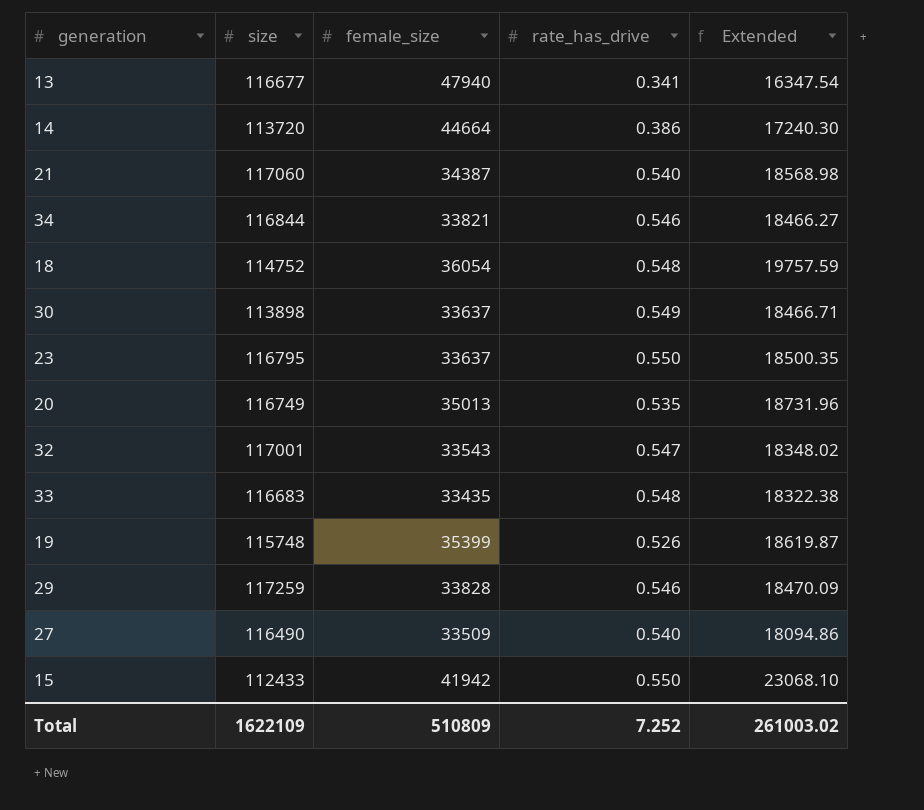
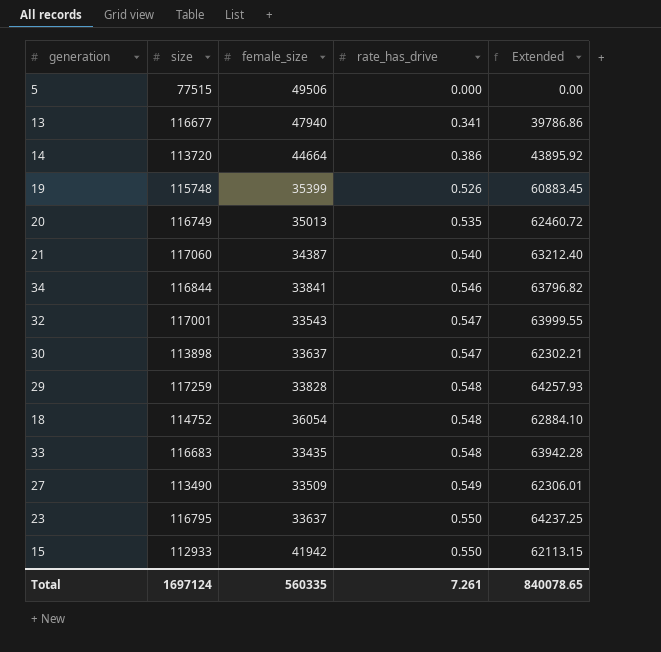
row order: none -> rate_has_drive ascending
column Extended | formula: [female_size] * [rate_has_drive] -> [size] * [rate_has_drive]
row 5: none -> 77515 | 49506 | 0.000 | 0.00
34 | female_size: 33821 -> 33841
30 | rate_has_drive: 0.549 -> 0.547
29 | rate_has_drive: 0.546 -> 0.548
27 | size: 116490 -> 113490
27 | rate_has_drive: 0.540 -> 0.549
15 | size: 112433 -> 112933
Total | size: 1622109 -> 1697124
Total | female_size: 510809 -> 560335
Total | rate_has_drive: 7.252 -> 7.261
Total | Extended: 261003.02 -> 840078.65

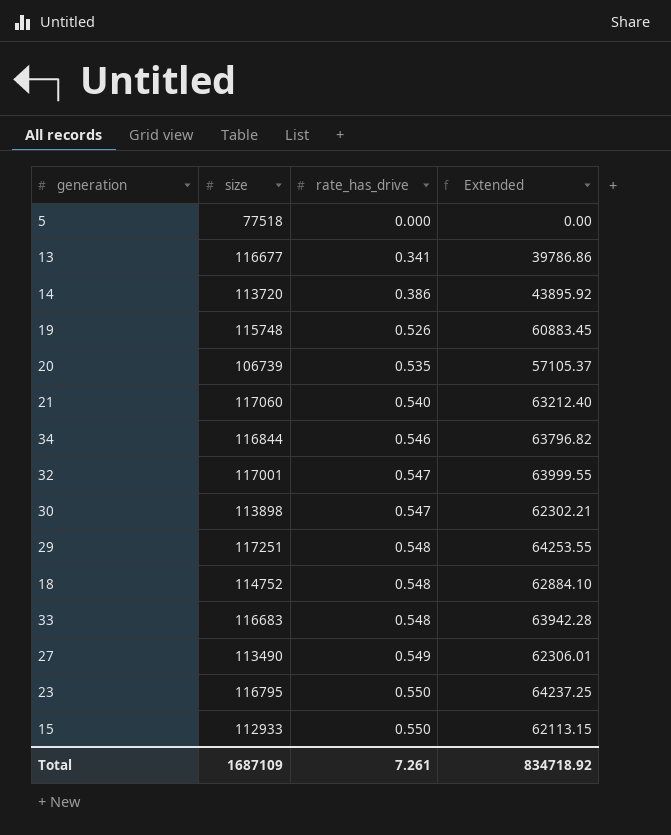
column female_size | position: 3 -> none
5 | size: 77515 -> 77518
20 | size: 116749 -> 106739
20 | Extended: 62460.72 -> 57105.37
29 | size: 117259 -> 117251
29 | Extended: 64257.93 -> 64253.55
Total | size: 1697124 -> 1687109
Total | Extended: 840078.65 -> 834718.92

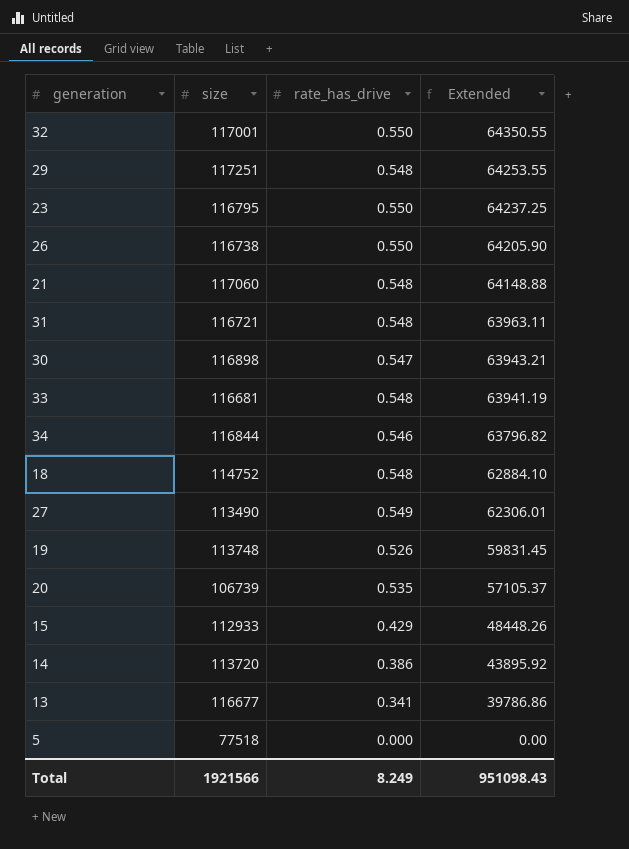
row order: rate_has_drive ascending -> Extended descending
32 | rate_has_drive: 0.547 -> 0.550
32 | Extended: 63999.55 -> 64350.55
row 26: none -> 116738 | 0.550 | 64205.90
21 | rate_has_drive: 0.540 -> 0.548
21 | Extended: 63212.40 -> 64148.88
row 31: none -> 116721 | 0.548 | 63963.11
30 | size: 113898 -> 116898
30 | Extended: 62302.21 -> 63943.21
33 | size: 116683 -> 116681
33 | Extended: 63942.28 -> 63941.19
19 | size: 115748 -> 113748
19 | Extended: 60883.45 -> 59831.45
15 | rate_has_drive: 0.550 -> 0.429
15 | Extended: 62113.15 -> 48448.26
Total | size: 1687109 -> 1921566
Total | rate_has_drive: 7.261 -> 8.249
Total | Extended: 834718.92 -> 951098.43

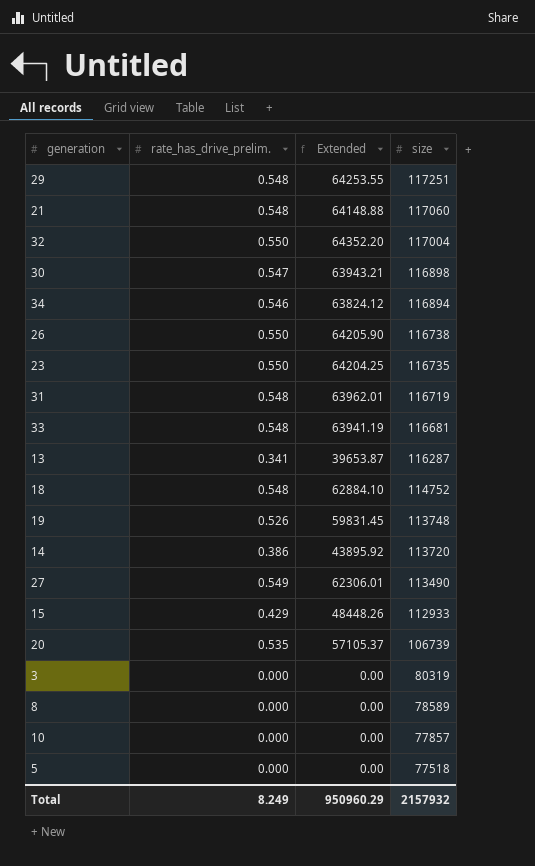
row order: Extended descending -> size descending
column name: rate_has_drive -> rate_has_drive_prelim.
column size | position: 2 -> 4
32 | Extended: 64350.55 -> 64352.20
32 | size: 117001 -> 117004
34 | Extended: 63796.82 -> 63824.12
34 | size: 116844 -> 116894
23 | Extended: 64237.25 -> 64204.25
23 | size: 116795 -> 116735
31 | Extended: 63963.11 -> 63962.01
31 | size: 116721 -> 116719
13 | Extended: 39786.86 -> 39653.87
13 | size: 116677 -> 116287
row 3: none -> 0.000 | 0.00 | 80319
row 8: none -> 0.000 | 0.00 | 78589
row 10: none -> 0.000 | 0.00 | 77857
Total | Extended: 951098.43 -> 950960.29
Total | size: 1921566 -> 2157932

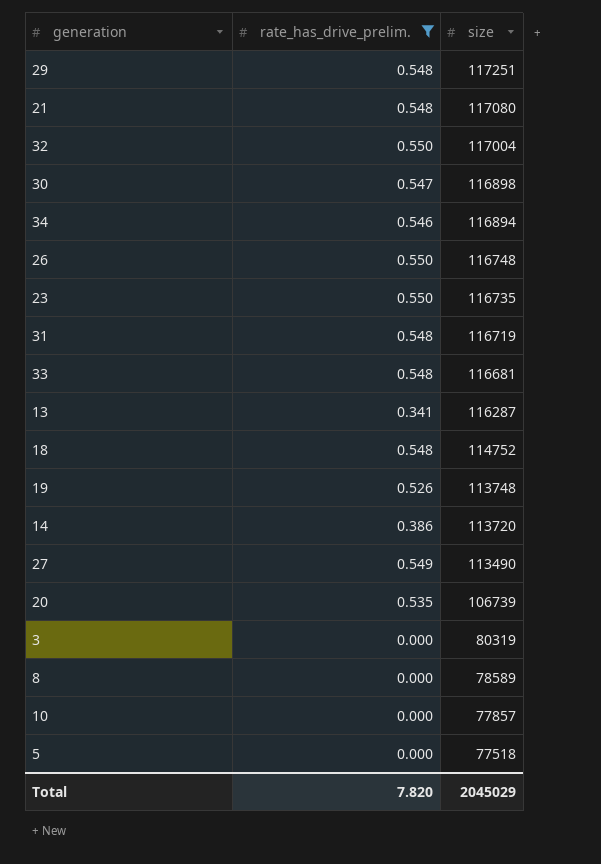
filter: none -> rate_has_drive_prelim. != 0.429
column Extended | formula: [rate_has_drive_prelim.] * [size] -> none
21 | size: 117060 -> 117080
26 | size: 116738 -> 116748
Total | rate_has_drive_prelim.: 8.249 -> 7.820
Total | size: 2157932 -> 2045029

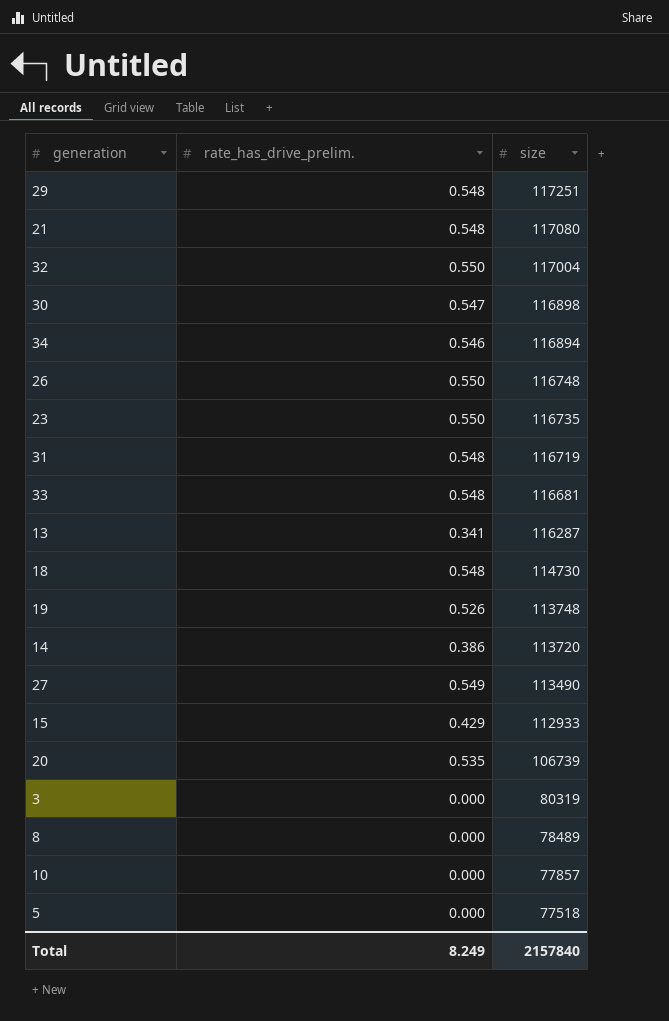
filter: rate_has_drive_prelim. != 0.429 -> none
18 | size: 114752 -> 114730
8 | size: 78589 -> 78489
Total | rate_has_drive_prelim.: 7.820 -> 8.249
Total | size: 2045029 -> 2157840

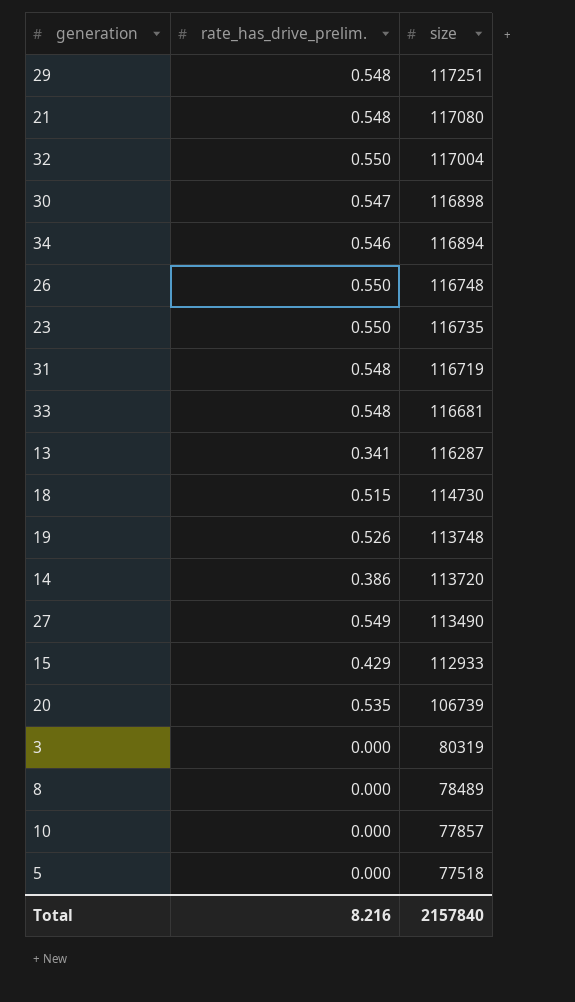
18 | rate_has_drive_prelim.: 0.548 -> 0.515
Total | rate_has_drive_prelim.: 8.249 -> 8.216

